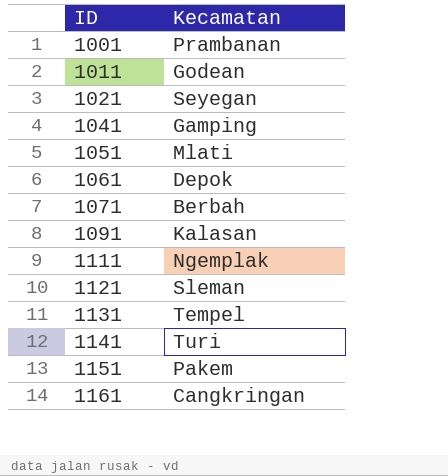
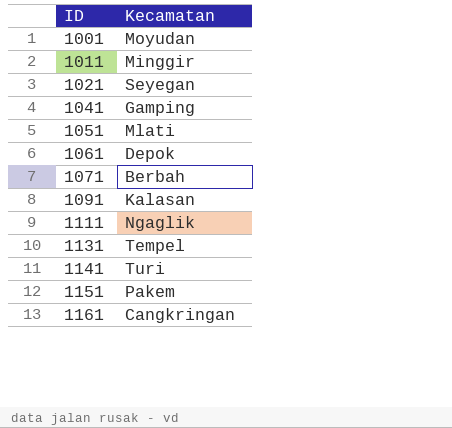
row 1121: Sleman -> none
1001 | Kecamatan: Prambanan -> Moyudan
1011 | Kecamatan: Godean -> Minggir
1111 | Kecamatan: Ngemplak -> Ngaglik

